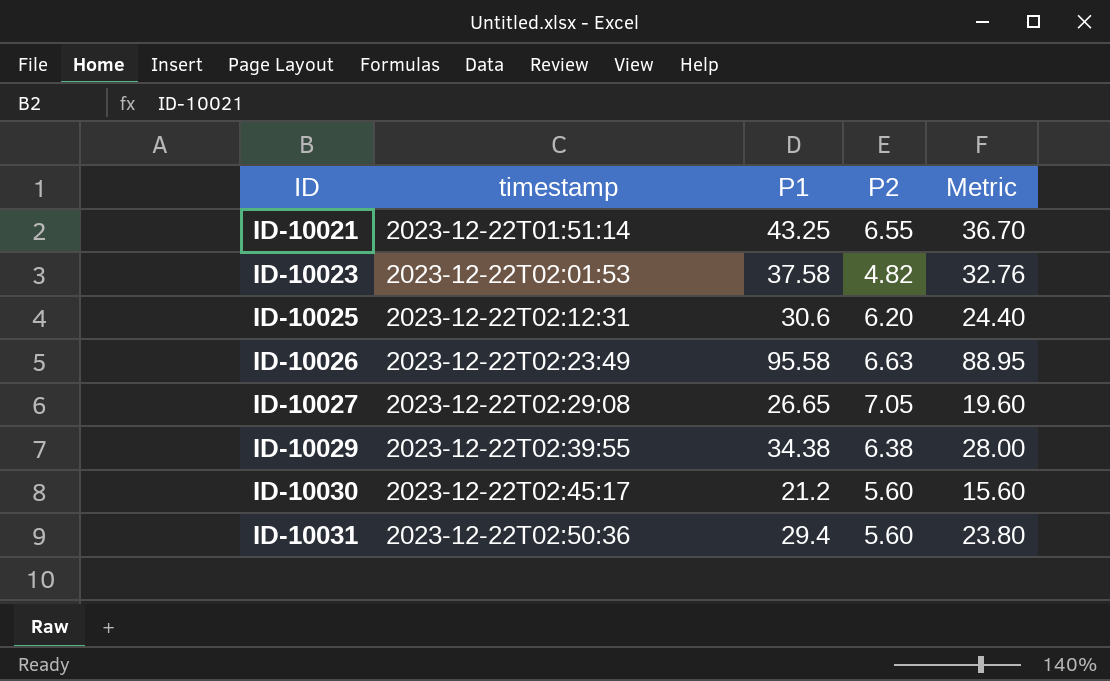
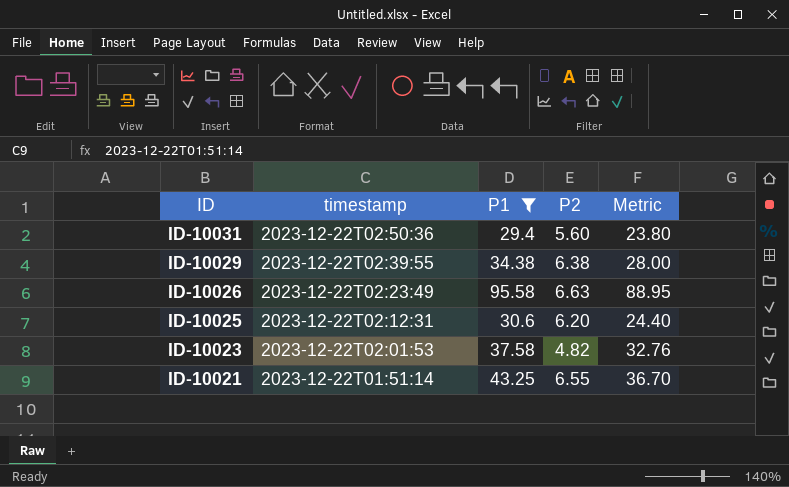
filter: none -> P1 >= 29.4
row order: ID ascending -> ID descending

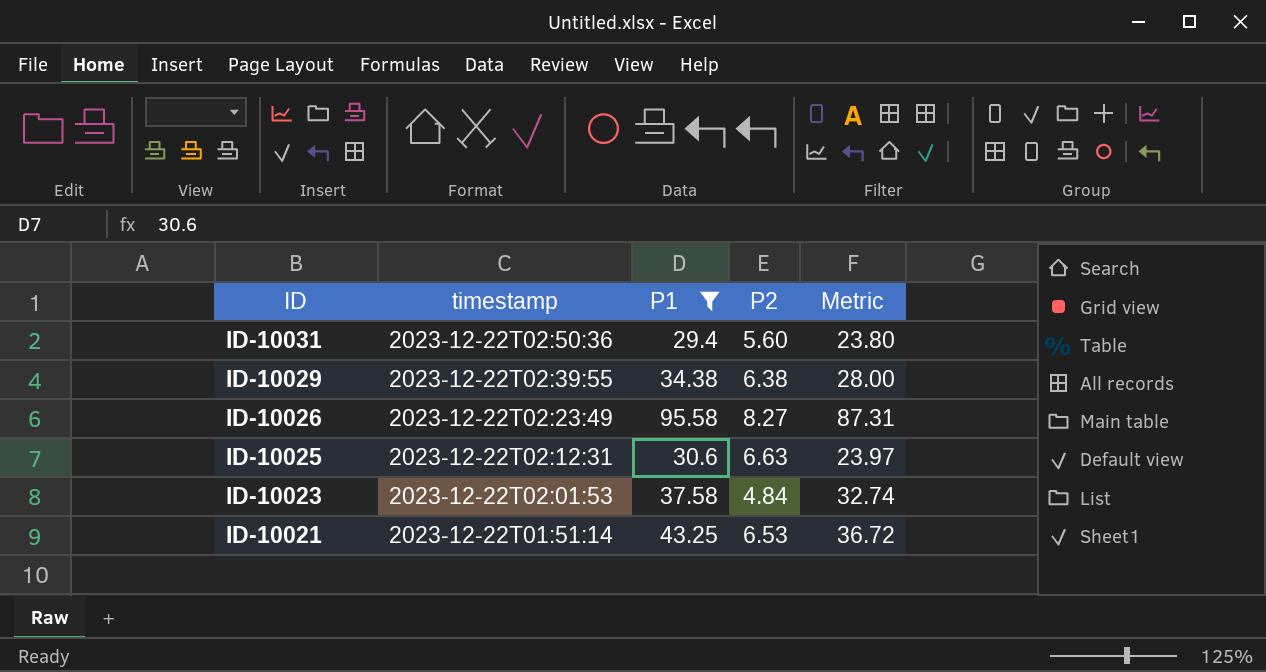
ID-10026 | P2: 6.63 -> 8.27
ID-10026 | Metric: 88.95 -> 87.31
ID-10025 | P2: 6.20 -> 6.63
ID-10025 | Metric: 24.40 -> 23.97
ID-10023 | P2: 4.82 -> 4.84
ID-10023 | Metric: 32.76 -> 32.74
ID-10021 | P2: 6.55 -> 6.53
ID-10021 | Metric: 36.70 -> 36.72

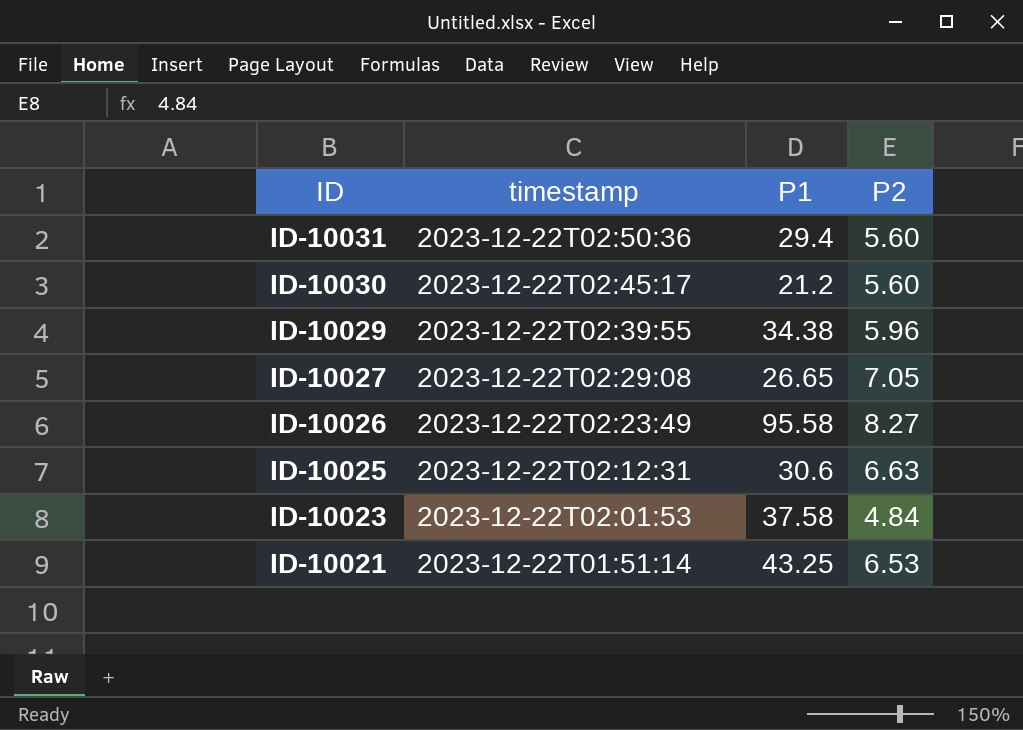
filter: P1 >= 29.4 -> none
column Metric | formula: [P1] - [P2] -> none
ID-10029 | P2: 6.38 -> 5.96

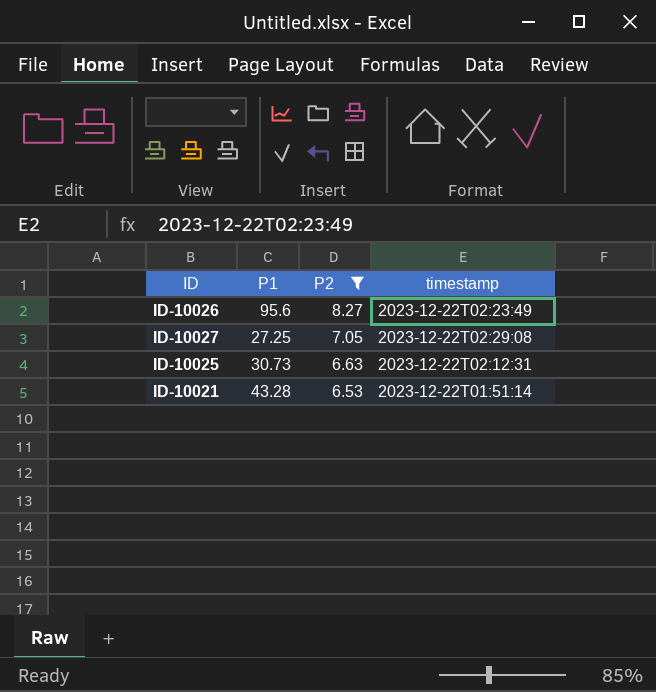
filter: none -> P2 >= 6.53
row order: ID descending -> P2 descending
column timestamp | position: 2 -> 4
ID-10026 | P1: 95.58 -> 95.6
ID-10027 | P1: 26.65 -> 27.25
ID-10025 | P1: 30.6 -> 30.73
ID-10021 | P1: 43.25 -> 43.28

